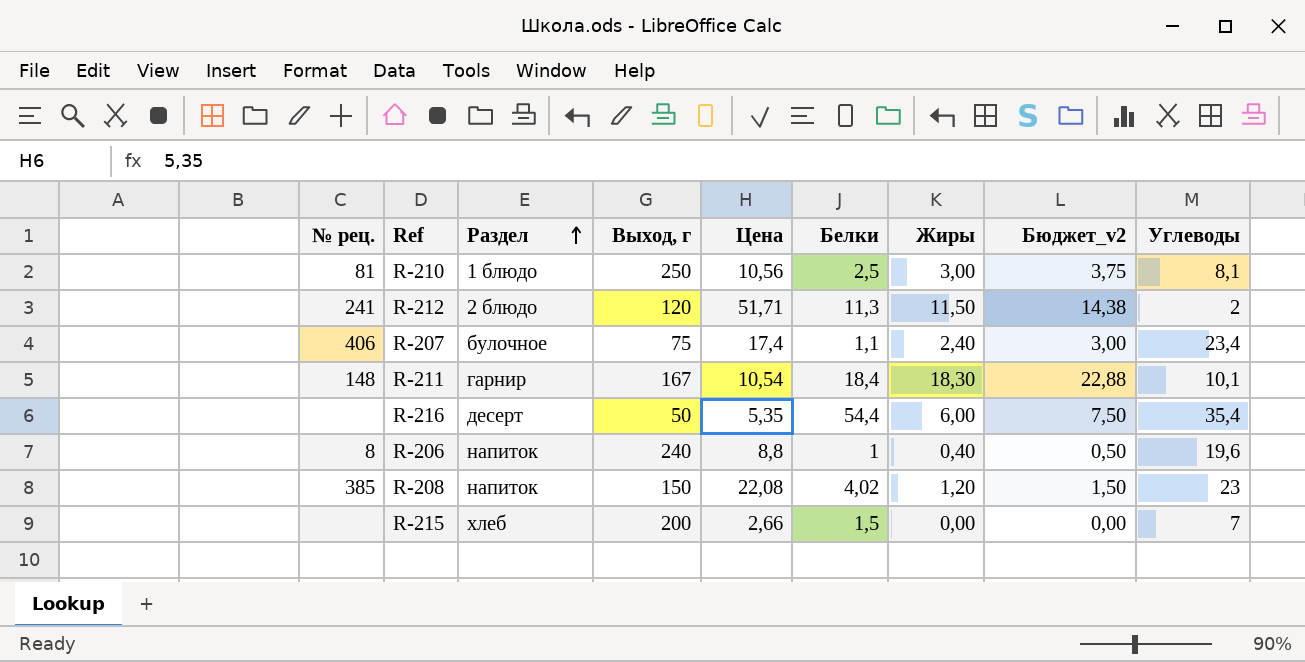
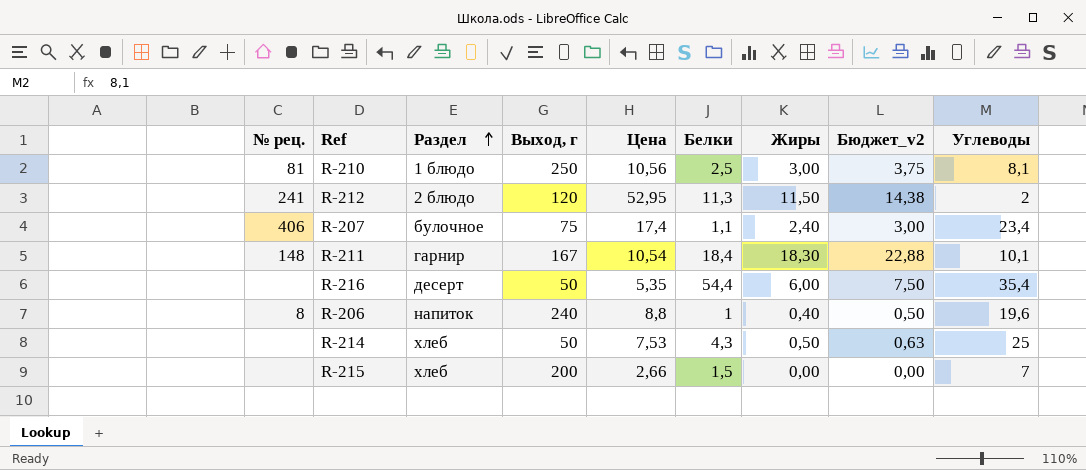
row R-208: 385 | напиток | 150 | 22,08 | 4,02 | 1,20 | 1,50 | 23 -> none
R-212 | Цена: 51,71 -> 52,95
row R-214: none -> none | хлеб | 50 | 7,53 | 4,3 | 0,50 | 0,63 | 25

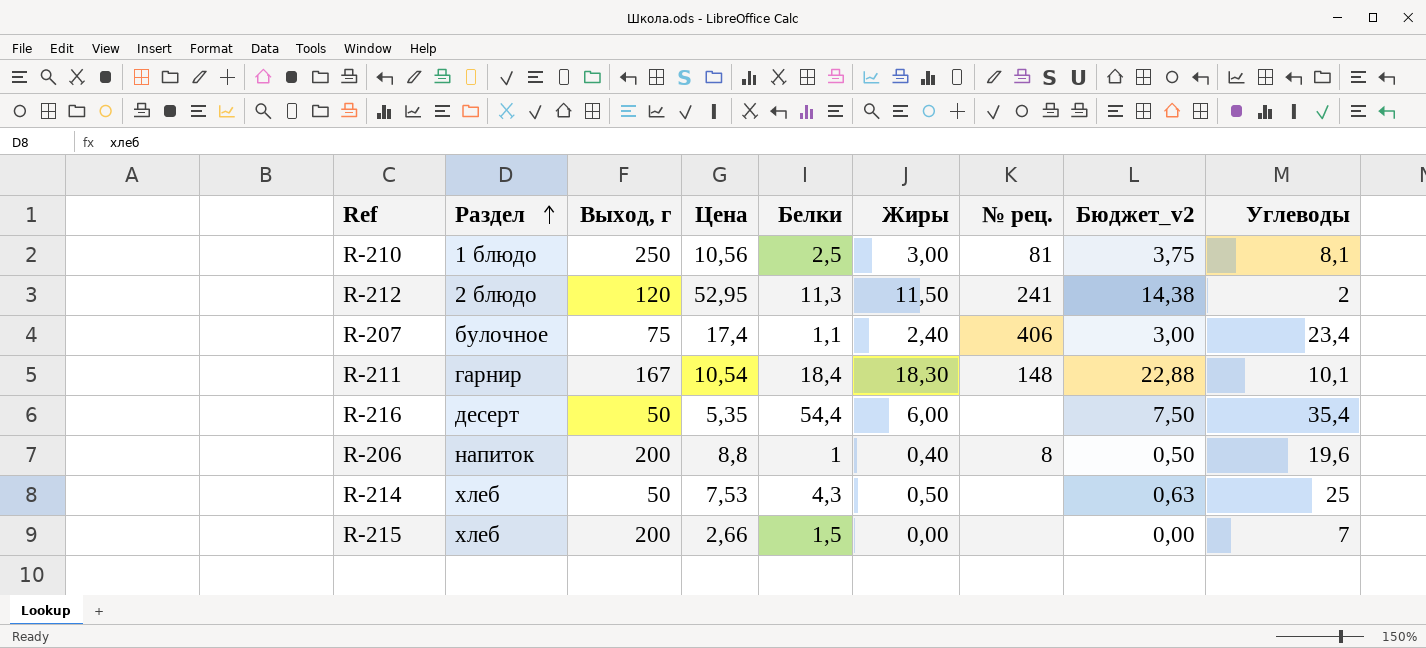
column № рец. | position: 1 -> 7
R-206 | Выход, г: 240 -> 200

